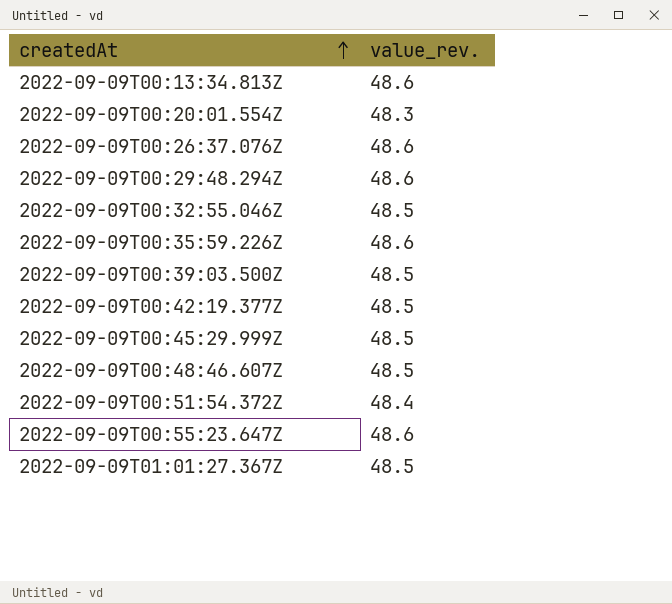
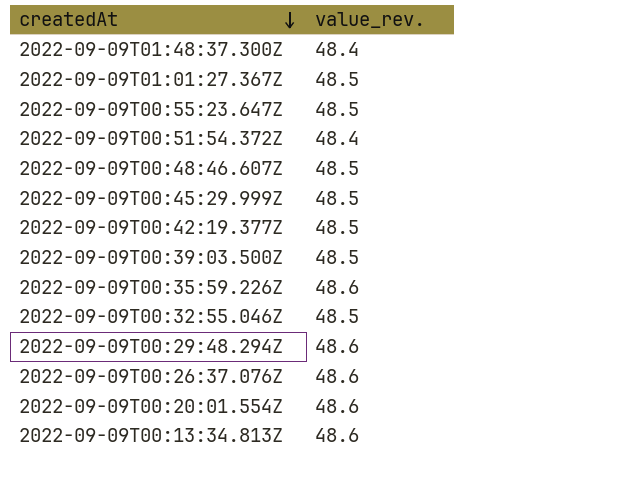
row order: createdAt ascending -> createdAt descending
row 2022-09-09T01:48:37.300Z: none -> 48.4
2022-09-09T00:55:23.647Z | value_rev.: 48.6 -> 48.5
2022-09-09T00:20:01.554Z | value_rev.: 48.3 -> 48.6

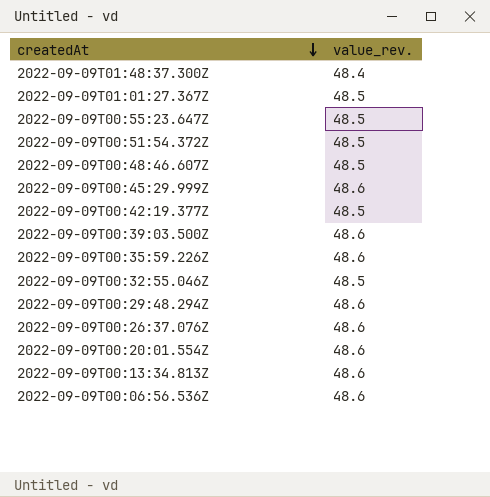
2022-09-09T00:51:54.372Z | value_rev.: 48.4 -> 48.5
2022-09-09T00:45:29.999Z | value_rev.: 48.5 -> 48.6
2022-09-09T00:39:03.500Z | value_rev.: 48.5 -> 48.6
row 2022-09-09T00:06:56.536Z: none -> 48.6

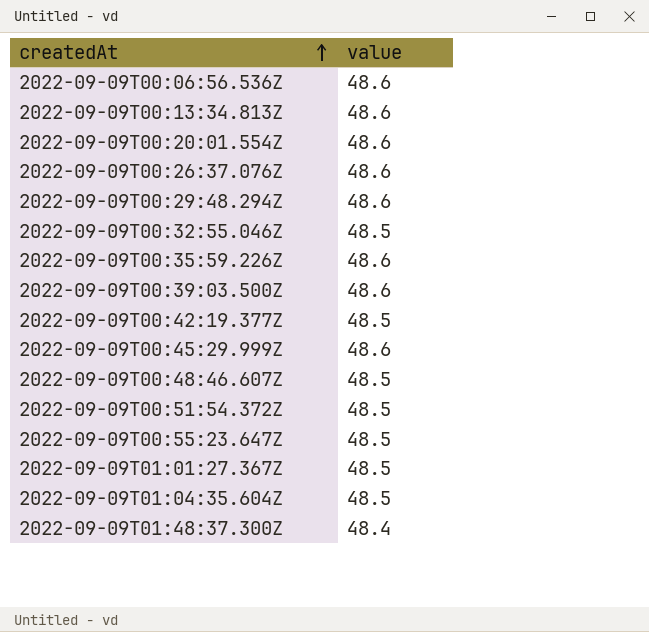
row order: createdAt descending -> createdAt ascending
column name: value_rev. -> value
row 2022-09-09T01:04:35.604Z: none -> 48.5

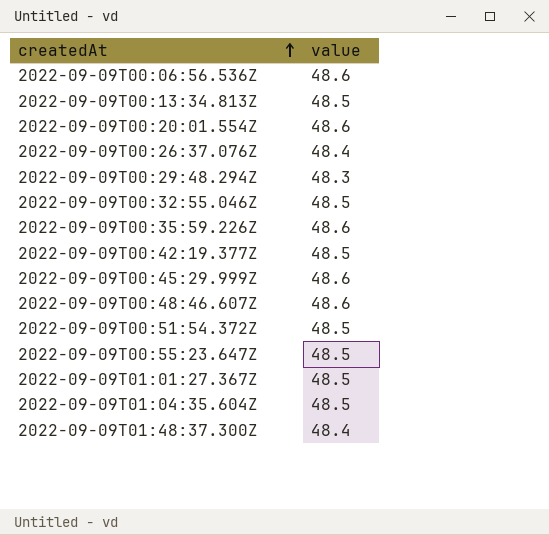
row 2022-09-09T00:39:03.500Z: 48.6 -> none
2022-09-09T00:13:34.813Z | value: 48.6 -> 48.5
2022-09-09T00:26:37.076Z | value: 48.6 -> 48.4
2022-09-09T00:29:48.294Z | value: 48.6 -> 48.3
2022-09-09T00:48:46.607Z | value: 48.5 -> 48.6

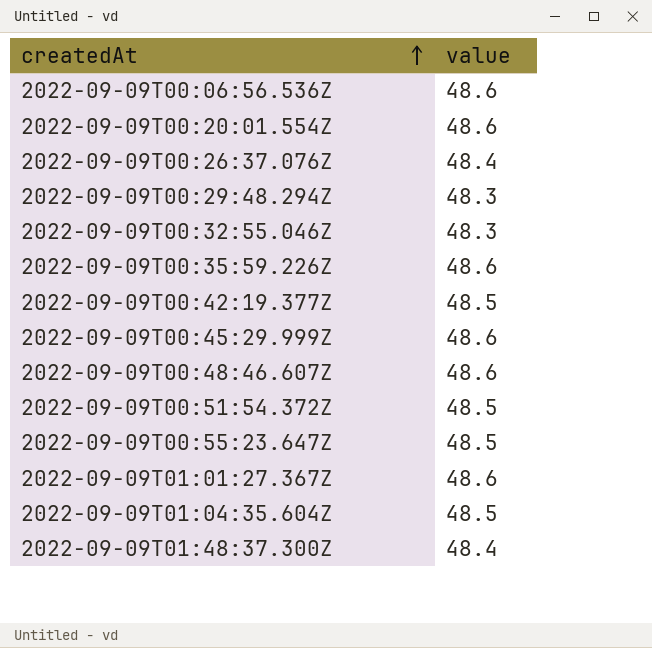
row 2022-09-09T00:13:34.813Z: 48.5 -> none
2022-09-09T00:32:55.046Z | value: 48.5 -> 48.3
2022-09-09T01:01:27.367Z | value: 48.5 -> 48.6

